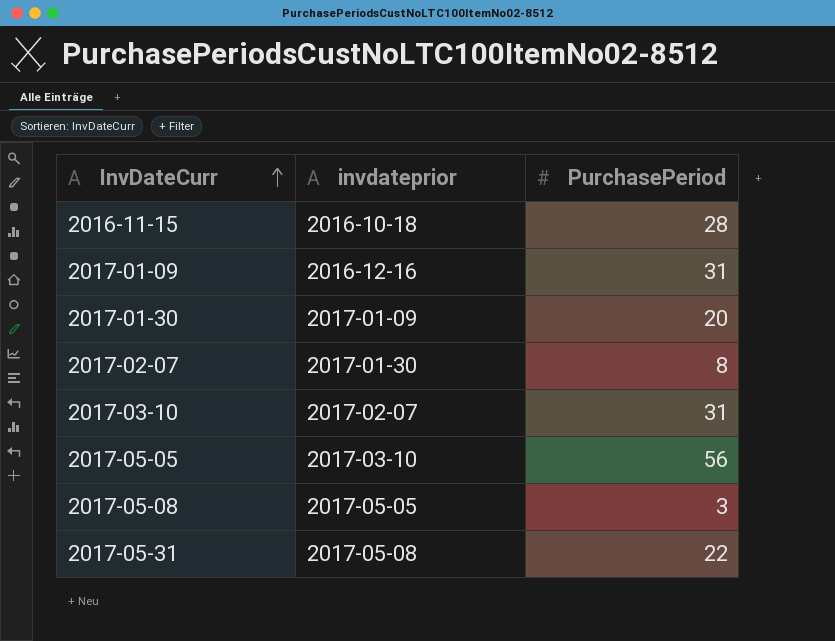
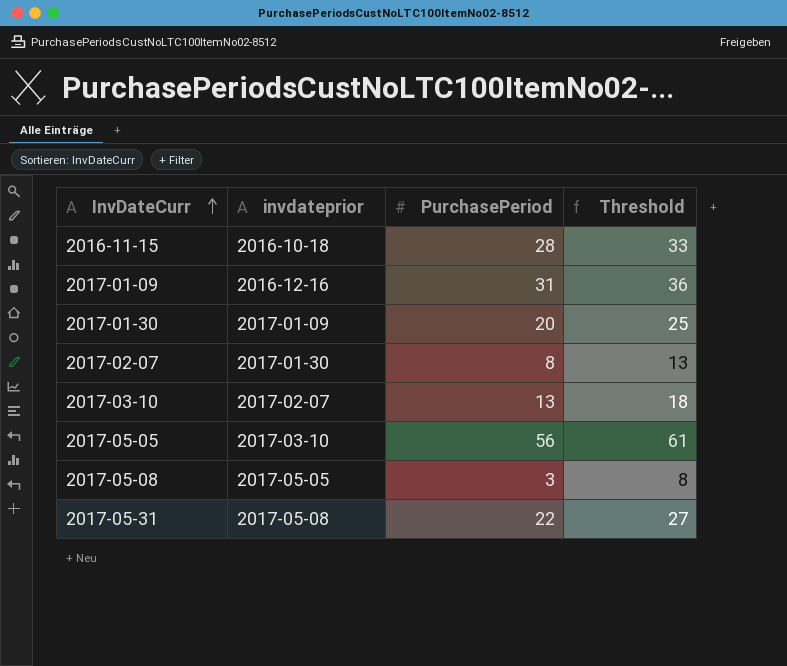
column Threshold | formula: none -> [PurchasePeriod] + 5
2017-03-10 | PurchasePeriod: 31 -> 13

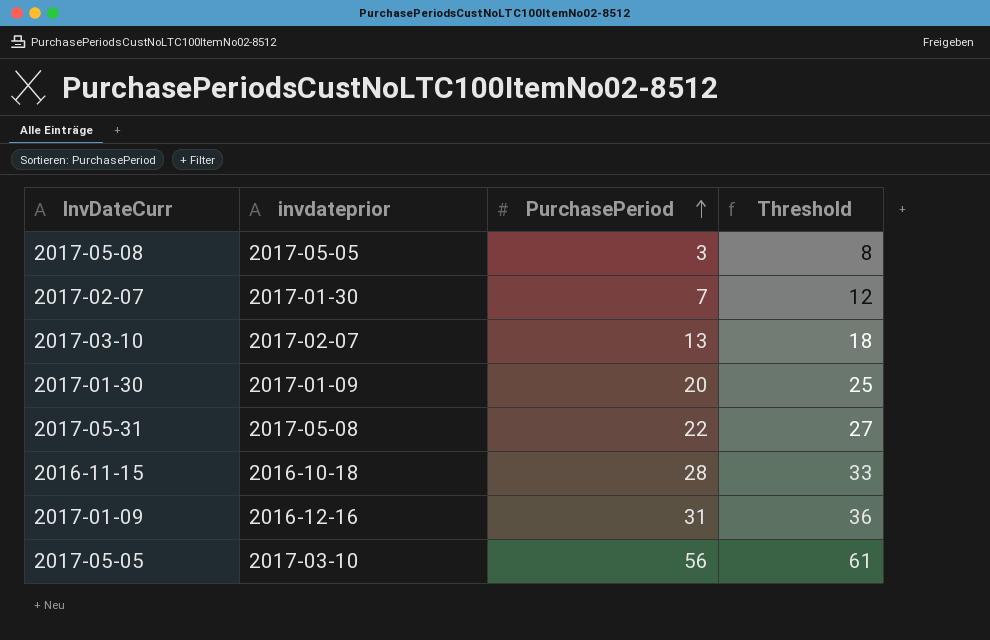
row order: InvDateCurr ascending -> PurchasePeriod ascending
2017-02-07 | PurchasePeriod: 8 -> 7
2017-02-07 | Threshold: 13 -> 12

